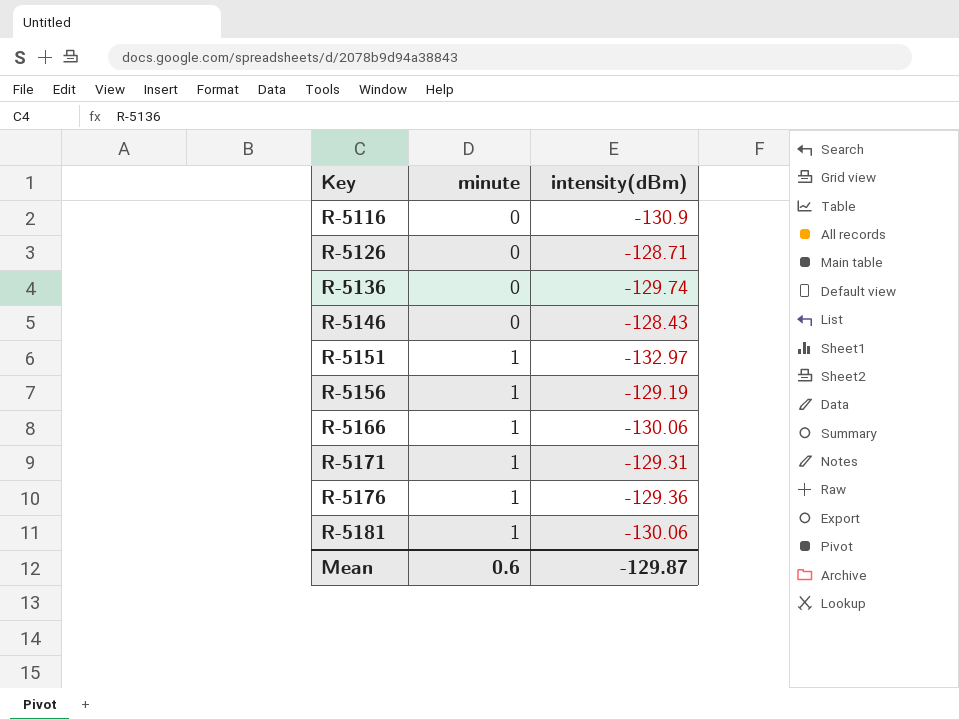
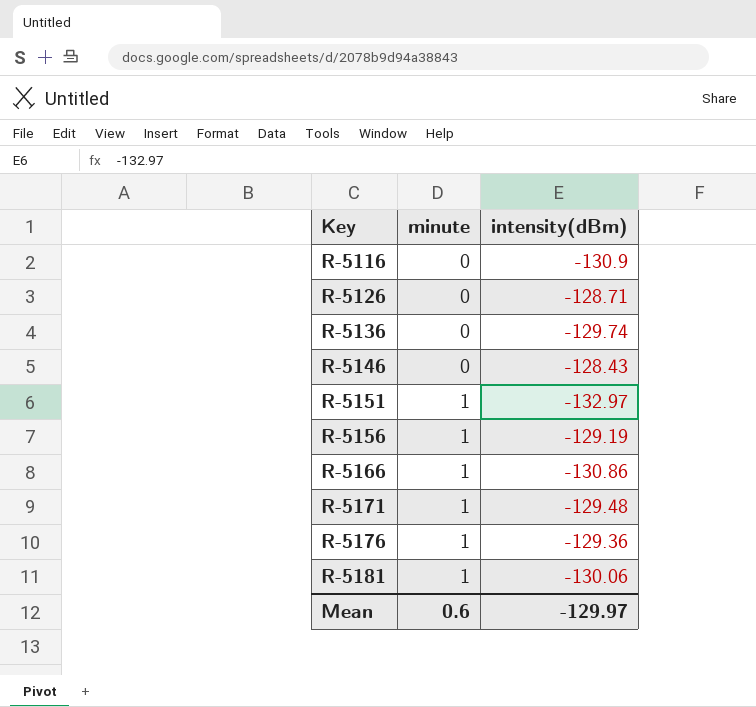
R-5166 | intensity(dBm): -130.06 -> -130.86
R-5171 | intensity(dBm): -129.31 -> -129.48
Mean | intensity(dBm): -129.87 -> -129.97

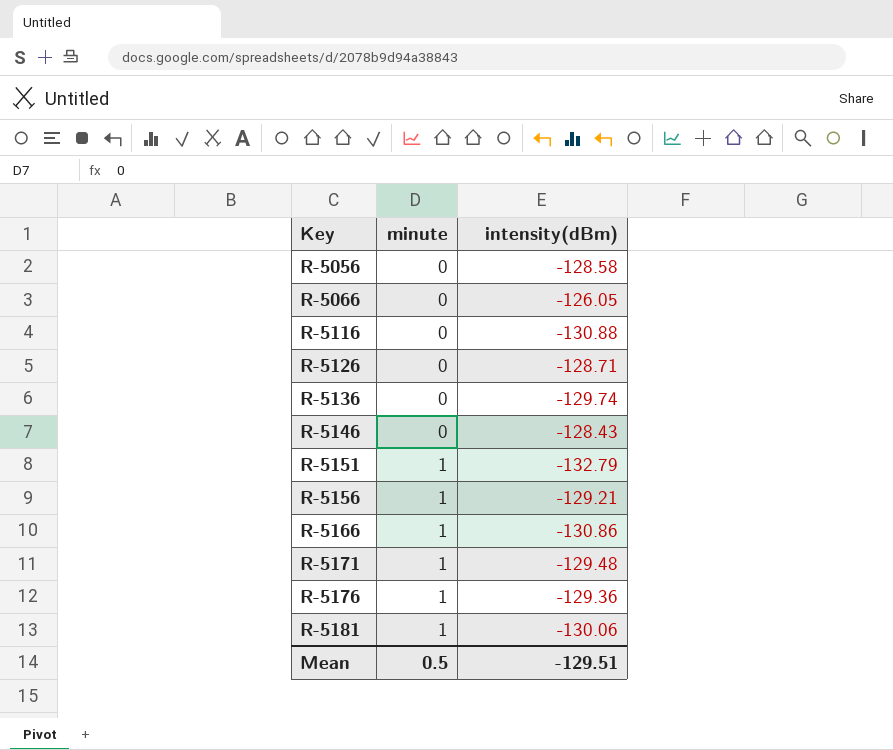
row R-5056: none -> 0 | -128.58
row R-5066: none -> 0 | -126.05
R-5116 | intensity(dBm): -130.9 -> -130.88
R-5151 | intensity(dBm): -132.97 -> -132.79
R-5156 | intensity(dBm): -129.19 -> -129.21
Mean | minute: 0.6 -> 0.5
Mean | intensity(dBm): -129.97 -> -129.51

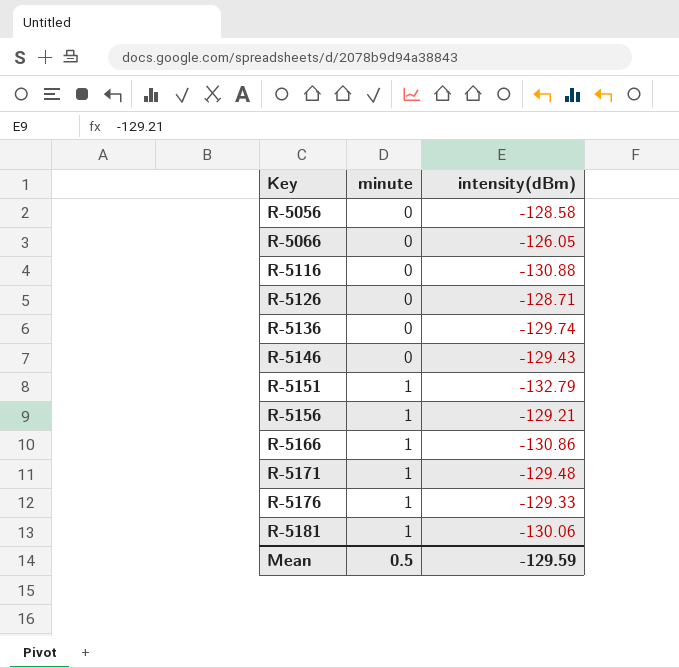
R-5146 | intensity(dBm): -128.43 -> -129.43
R-5176 | intensity(dBm): -129.36 -> -129.33
Mean | intensity(dBm): -129.51 -> -129.59

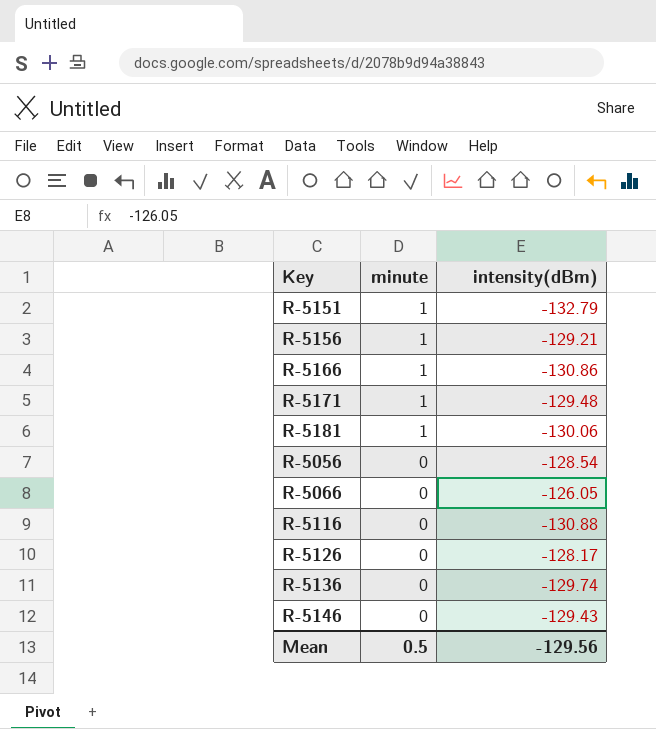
row order: Key ascending -> minute descending
row R-5176: 1 | -129.33 -> none
R-5056 | intensity(dBm): -128.58 -> -128.54
R-5126 | intensity(dBm): -128.71 -> -128.17
Mean | intensity(dBm): -129.59 -> -129.56

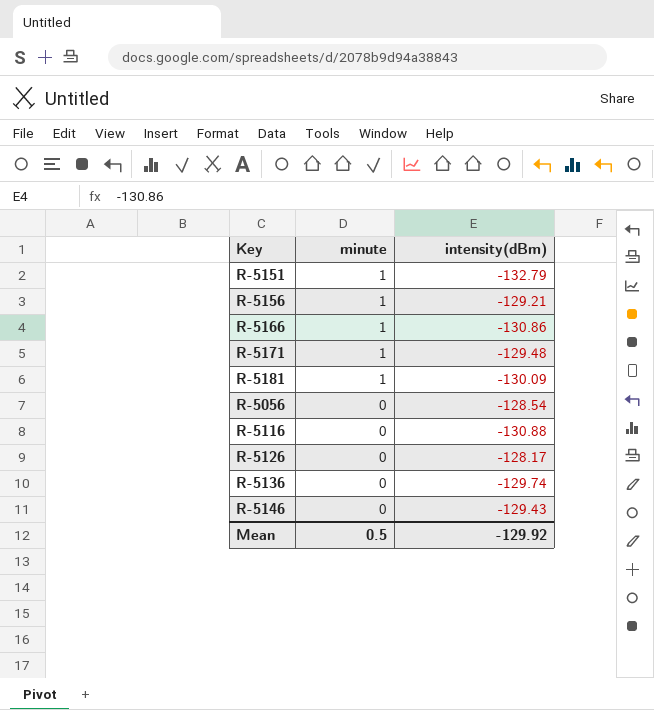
row R-5066: 0 | -126.05 -> none
R-5181 | intensity(dBm): -130.06 -> -130.09
Mean | intensity(dBm): -129.56 -> -129.92

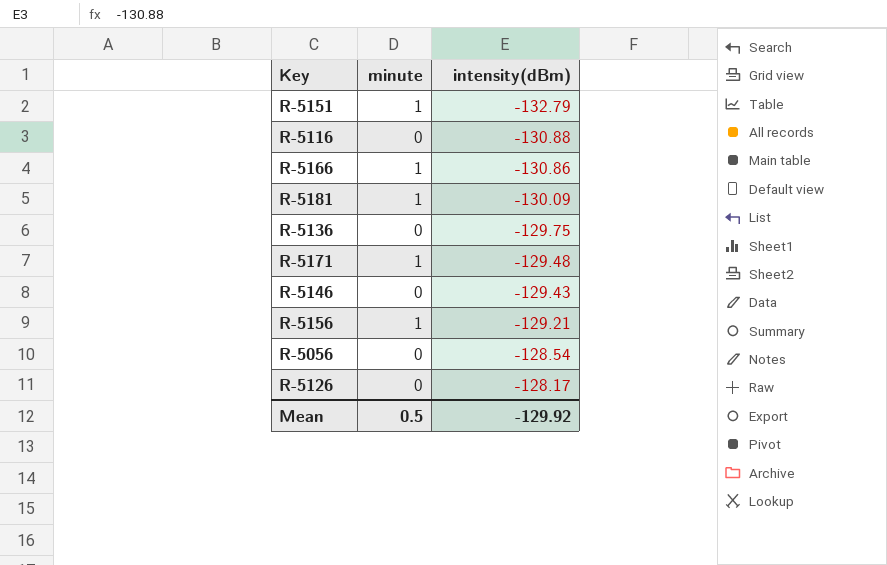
row order: minute descending -> intensity(dBm) ascending
R-5136 | intensity(dBm): -129.74 -> -129.75

